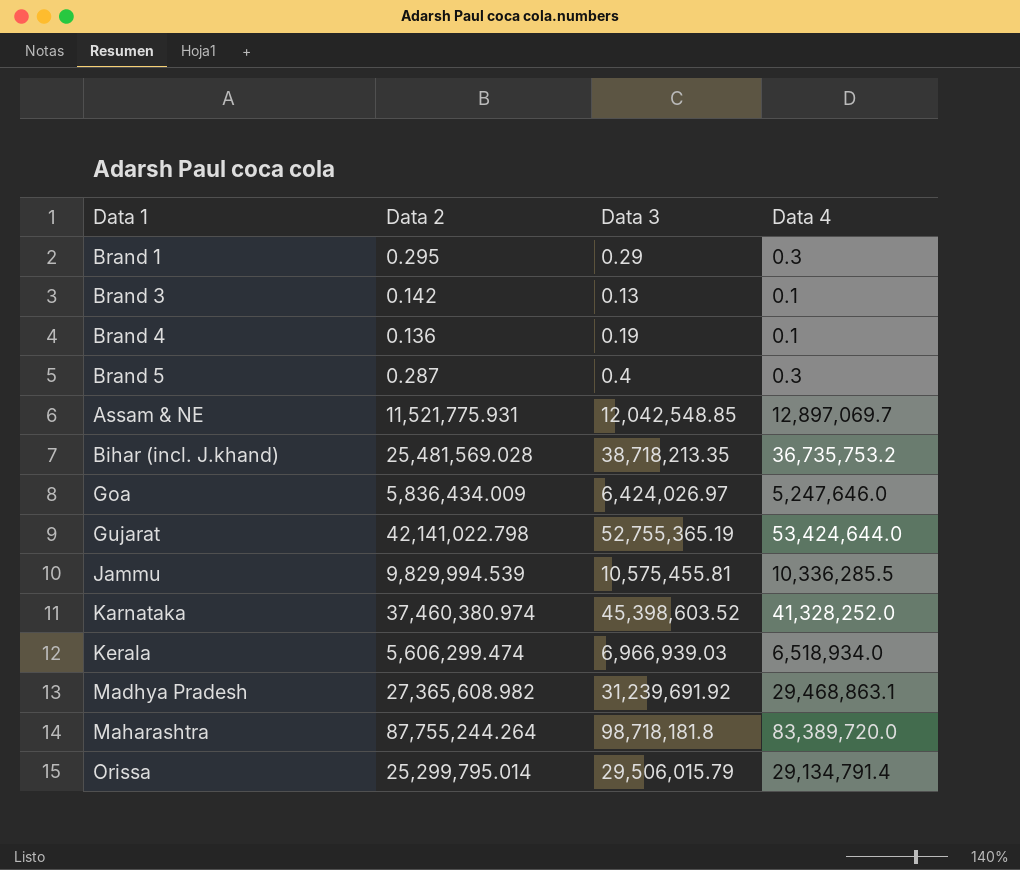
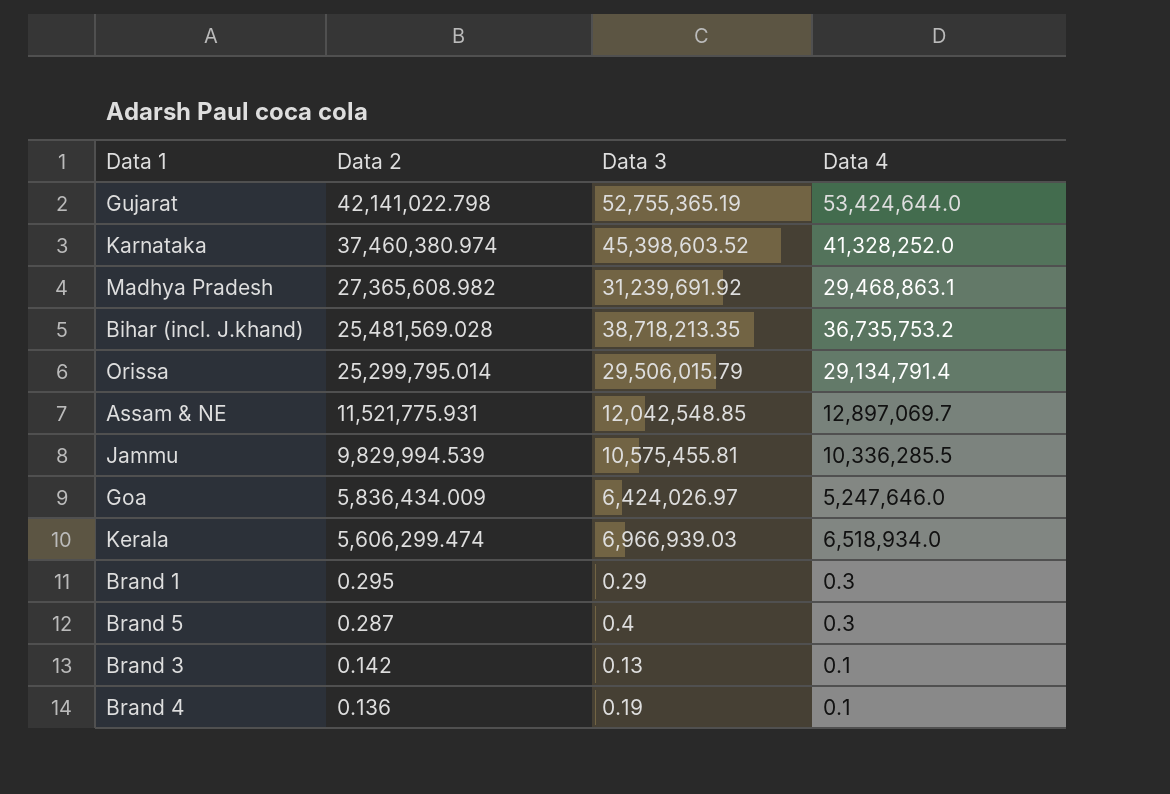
row order: none -> Data 2 descending
row Maharashtra: 87,755,244.264 | 98,718,181.8 | 83,389,720.0 -> none

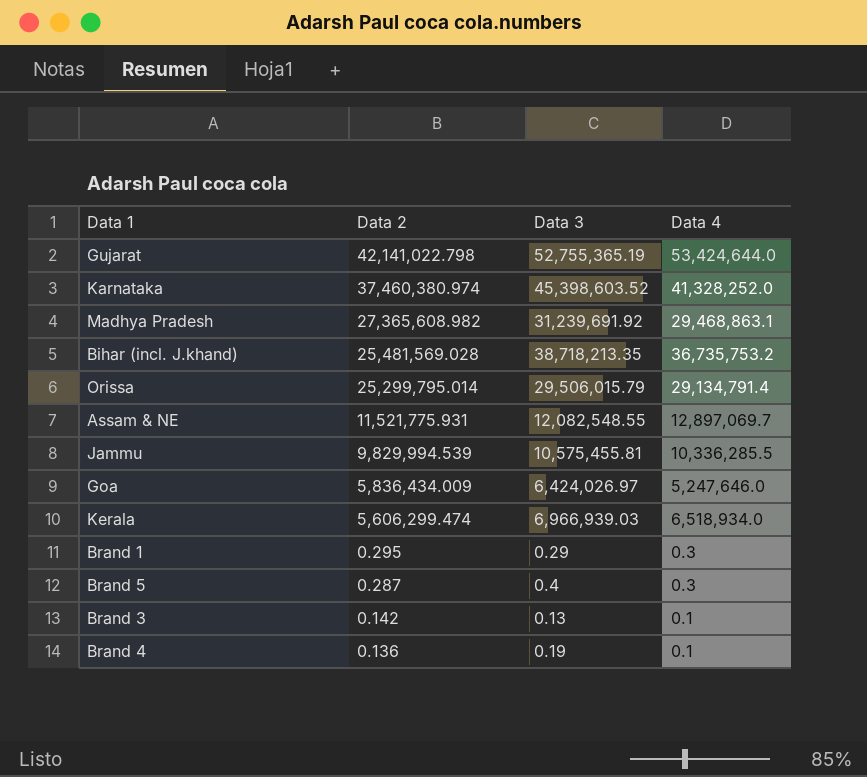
Assam & NE | Data 3: 12,042,548.85 -> 12,082,548.55

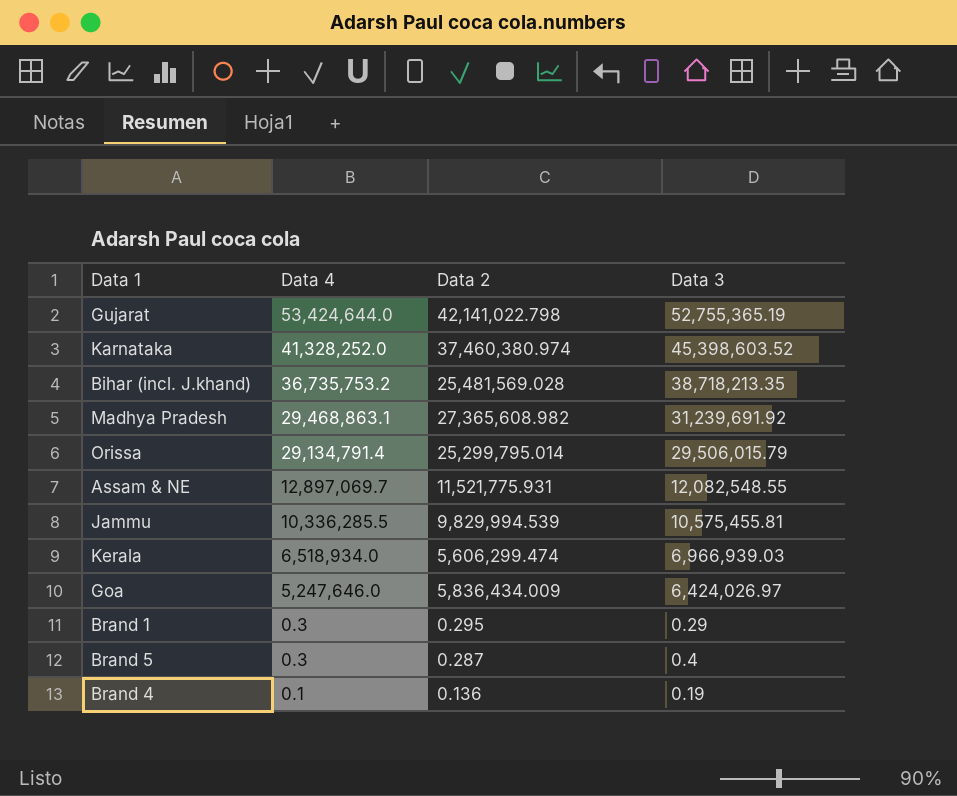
row order: Data 2 descending -> Data 4 descending
column Data 4 | position: 4 -> 2
row Brand 3: 0.142 | 0.13 | 0.1 -> none

